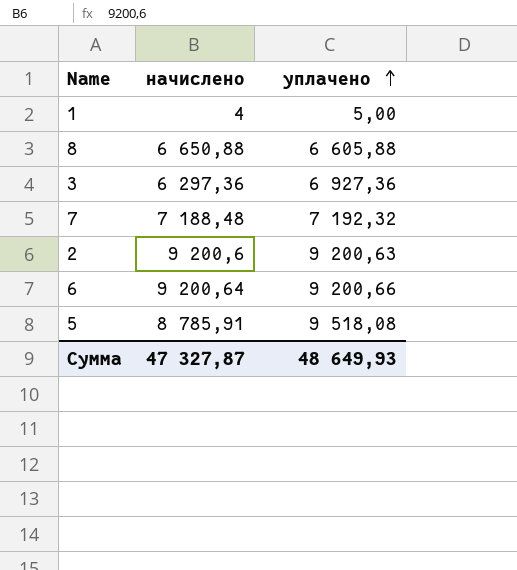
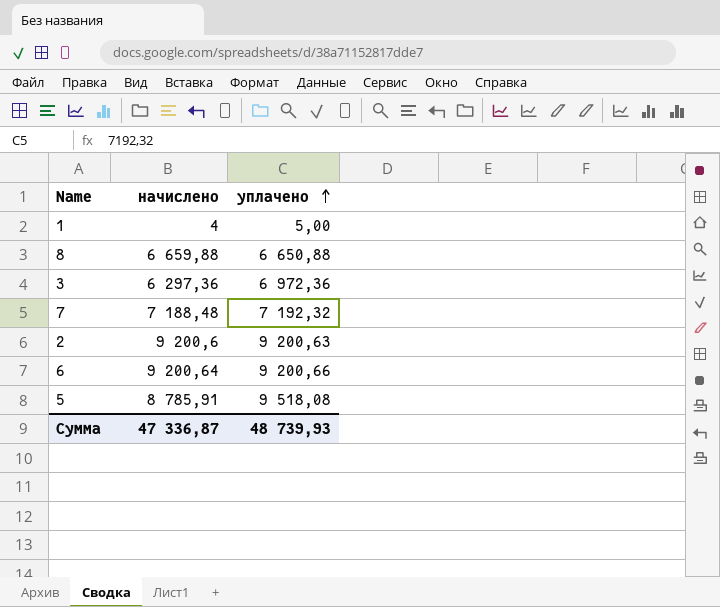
8 | начислено: 6 650,88 -> 6 659,88
8 | уплачено: 6 605,88 -> 6 650,88
3 | уплачено: 6 927,36 -> 6 972,36
Сумма | начислено: 47 327,87 -> 47 336,87
Сумма | уплачено: 48 649,93 -> 48 739,93

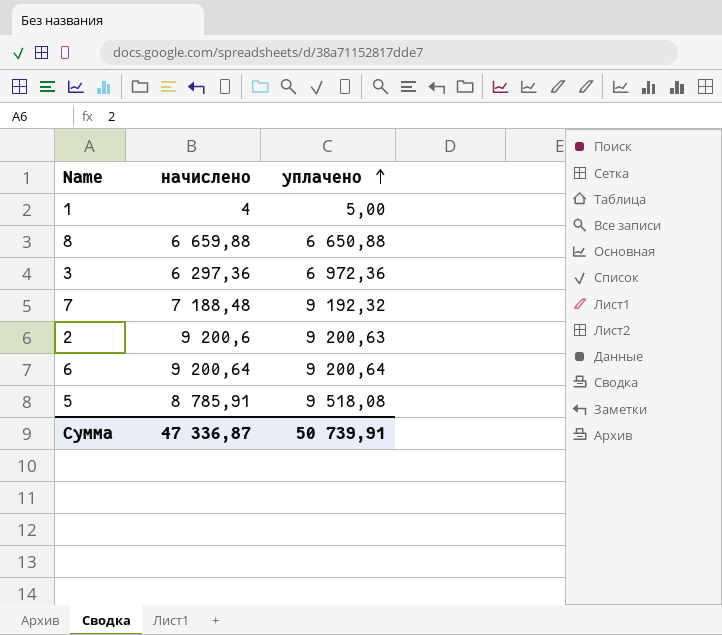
7 | уплачено: 7 192,32 -> 9 192,32
6 | уплачено: 9 200,66 -> 9 200,64
Сумма | уплачено: 48 739,93 -> 50 739,91

